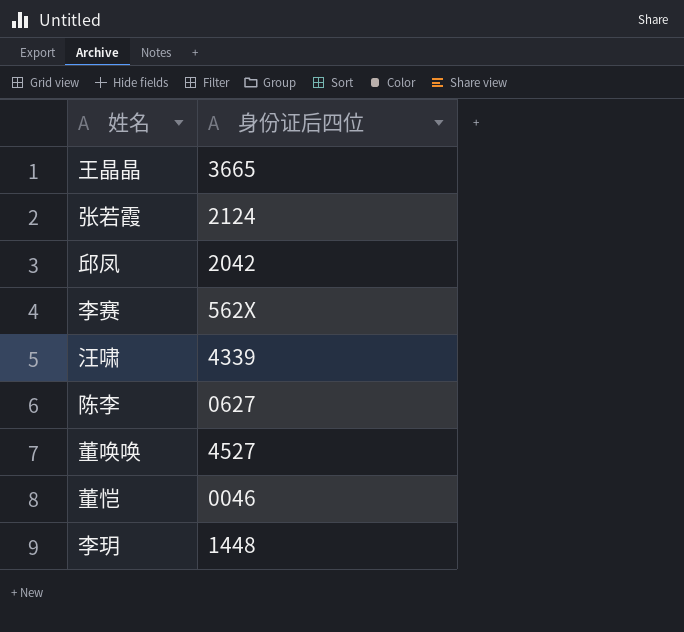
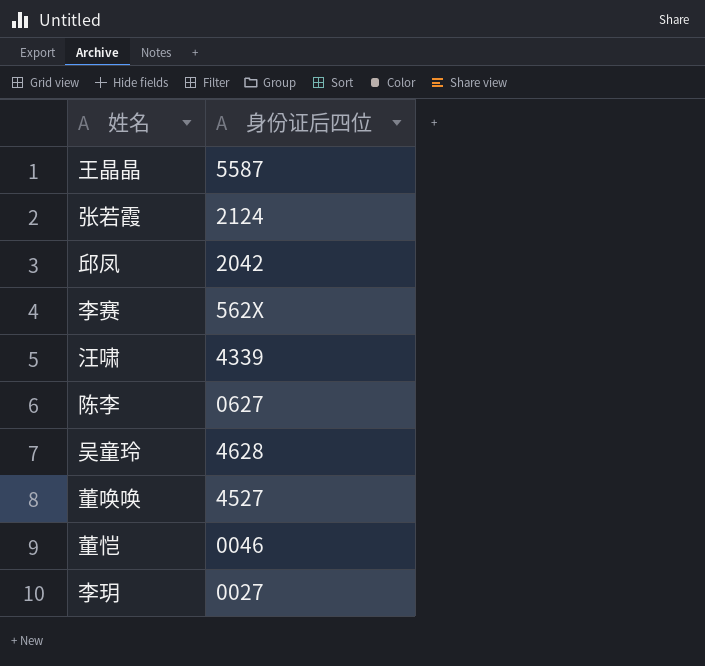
王晶晶 | 身份证后四位: 3665 -> 5587
row 吴童玲: none -> 4628
李玥 | 身份证后四位: 1448 -> 0027

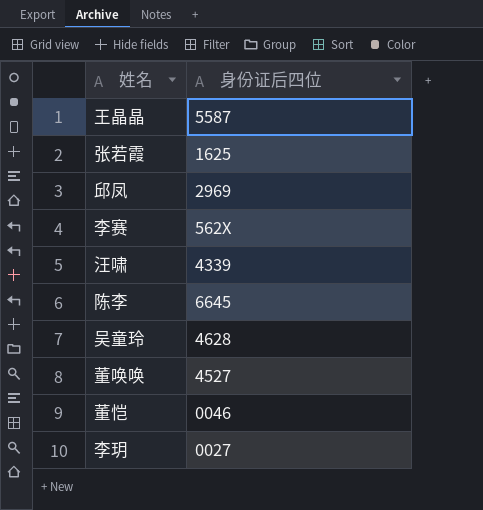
张若霞 | 身份证后四位: 2124 -> 1625
邱凤 | 身份证后四位: 2042 -> 2969
陈李 | 身份证后四位: 0627 -> 6645

